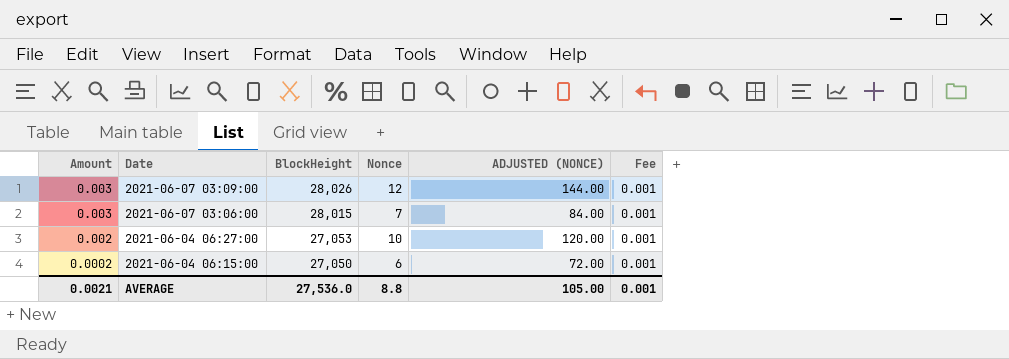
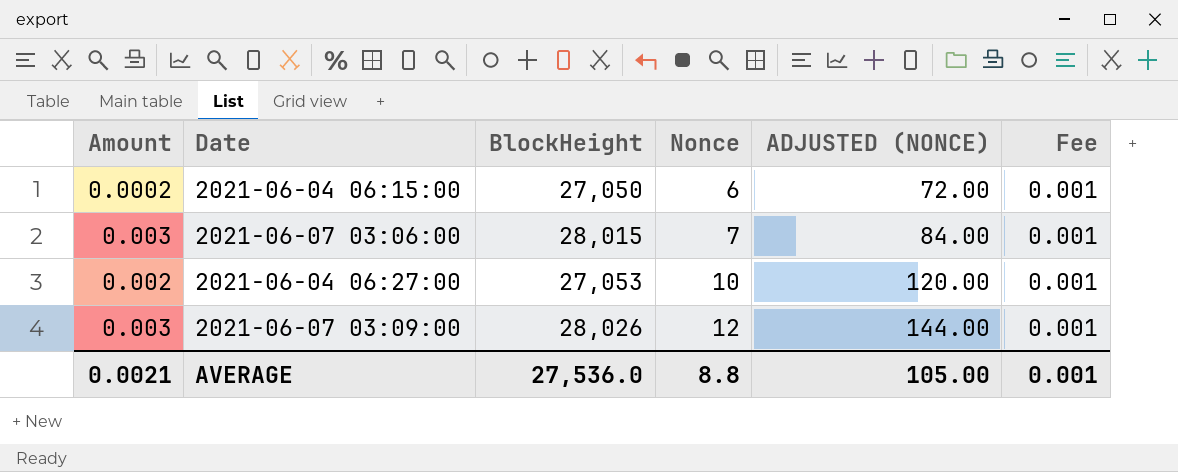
row order: Amount descending -> Nonce ascending

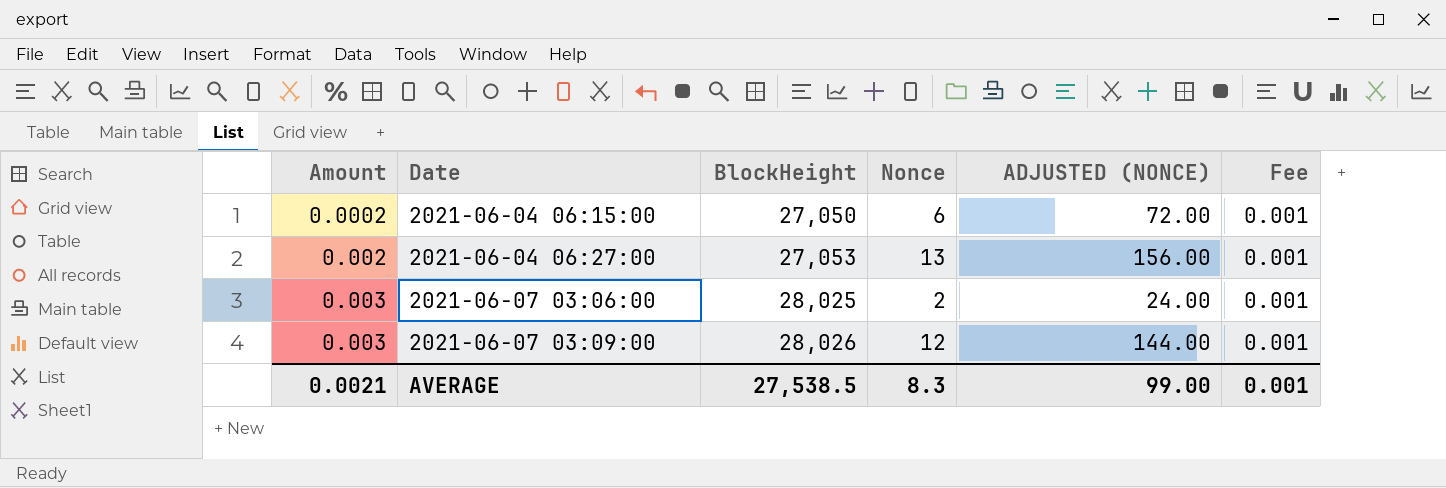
row order: Nonce ascending -> Amount ascending
2021-06-04 06:27:00 | Nonce: 10 -> 13
2021-06-04 06:27:00 | ADJUSTED (NONCE): 120.00 -> 156.00
2021-06-07 03:06:00 | BlockHeight: 28,015 -> 28,025
2021-06-07 03:06:00 | Nonce: 7 -> 2
2021-06-07 03:06:00 | ADJUSTED (NONCE): 84.00 -> 24.00
AVERAGE | BlockHeight: 27,536.0 -> 27,538.5
AVERAGE | Nonce: 8.8 -> 8.3
AVERAGE | ADJUSTED (NONCE): 105.00 -> 99.00

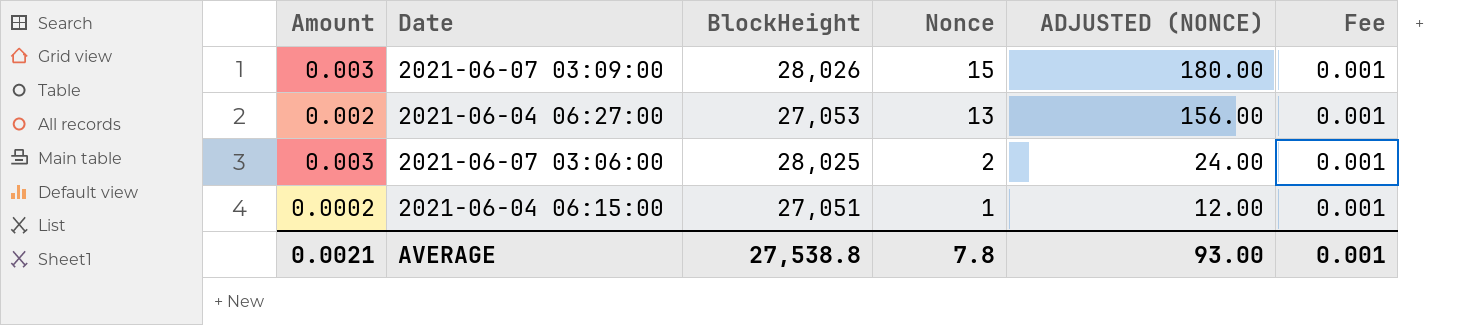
row order: Amount ascending -> Nonce descending
2021-06-07 03:09:00 | Nonce: 12 -> 15
2021-06-07 03:09:00 | ADJUSTED (NONCE): 144.00 -> 180.00
2021-06-04 06:15:00 | BlockHeight: 27,050 -> 27,051
2021-06-04 06:15:00 | Nonce: 6 -> 1
2021-06-04 06:15:00 | ADJUSTED (NONCE): 72.00 -> 12.00
AVERAGE | BlockHeight: 27,538.5 -> 27,538.8
AVERAGE | Nonce: 8.3 -> 7.8
AVERAGE | ADJUSTED (NONCE): 99.00 -> 93.00

